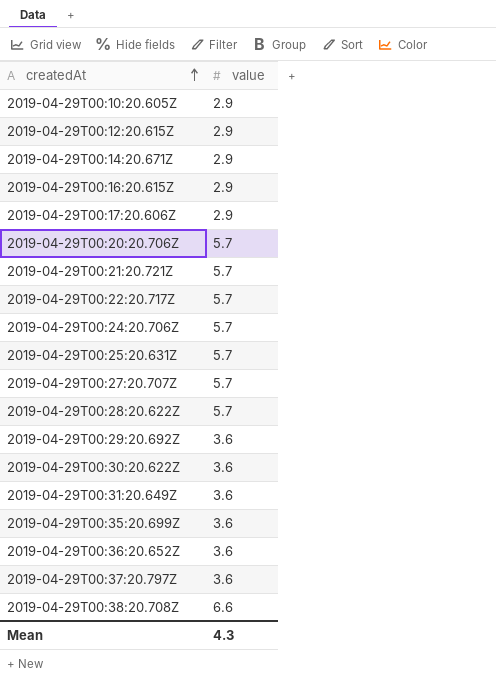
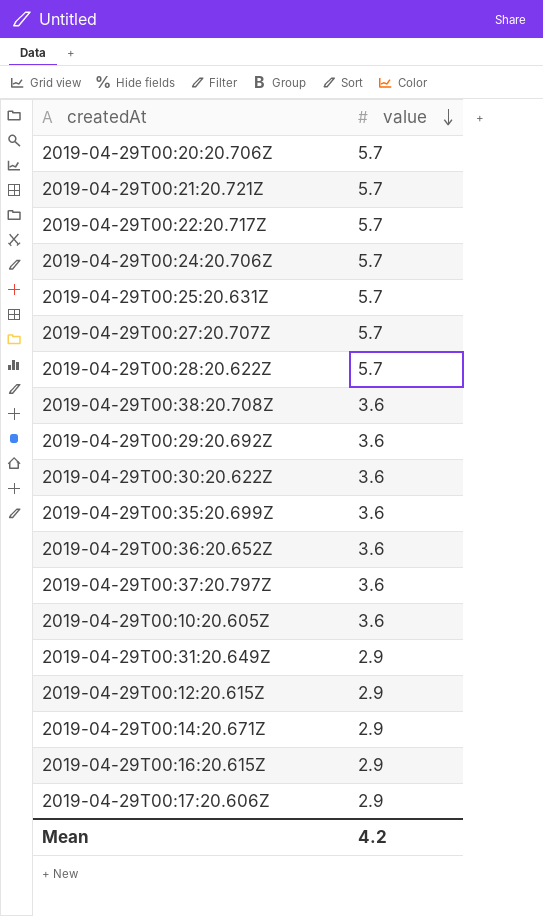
row order: createdAt ascending -> value descending
2019-04-29T00:38:20.708Z | value: 6.6 -> 3.6
2019-04-29T00:10:20.605Z | value: 2.9 -> 3.6
2019-04-29T00:31:20.649Z | value: 3.6 -> 2.9
Mean | value: 4.3 -> 4.2

